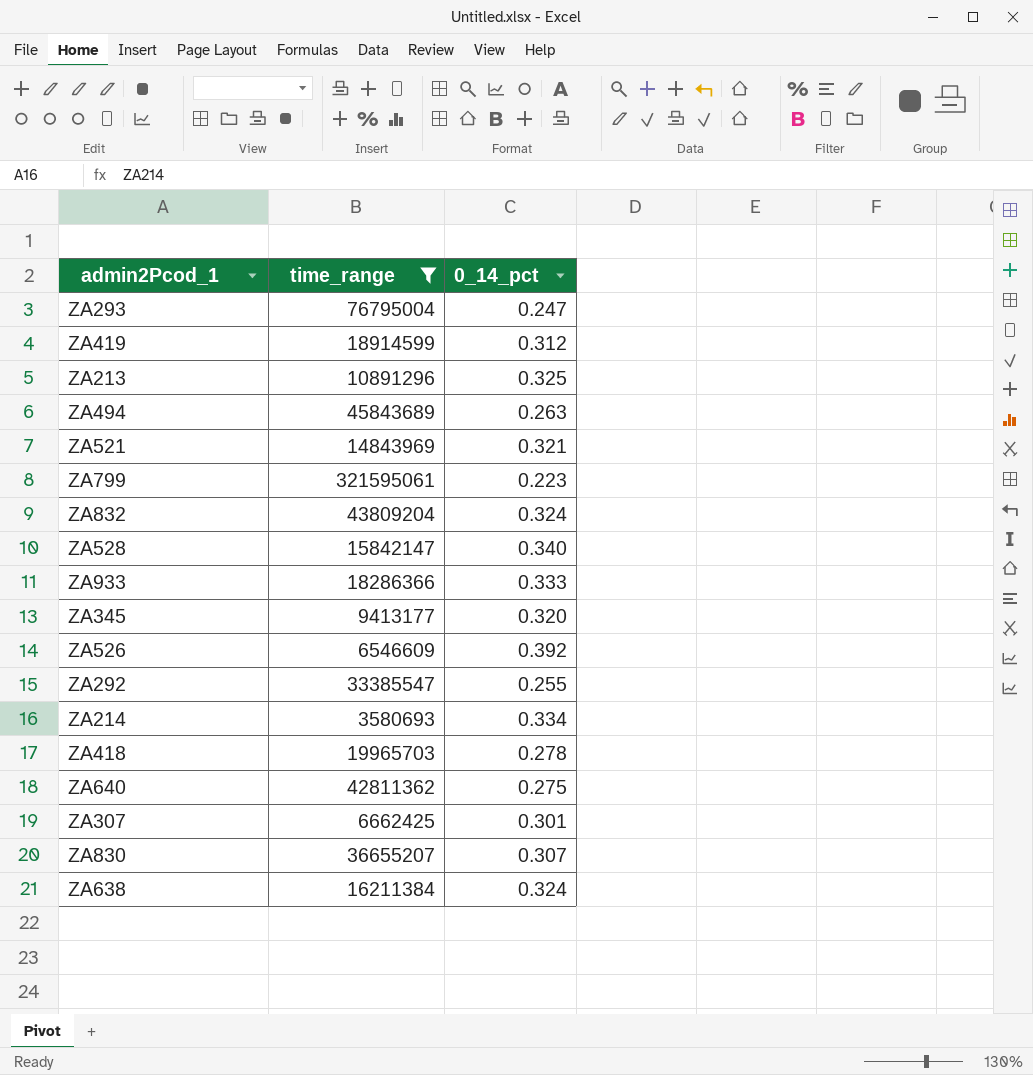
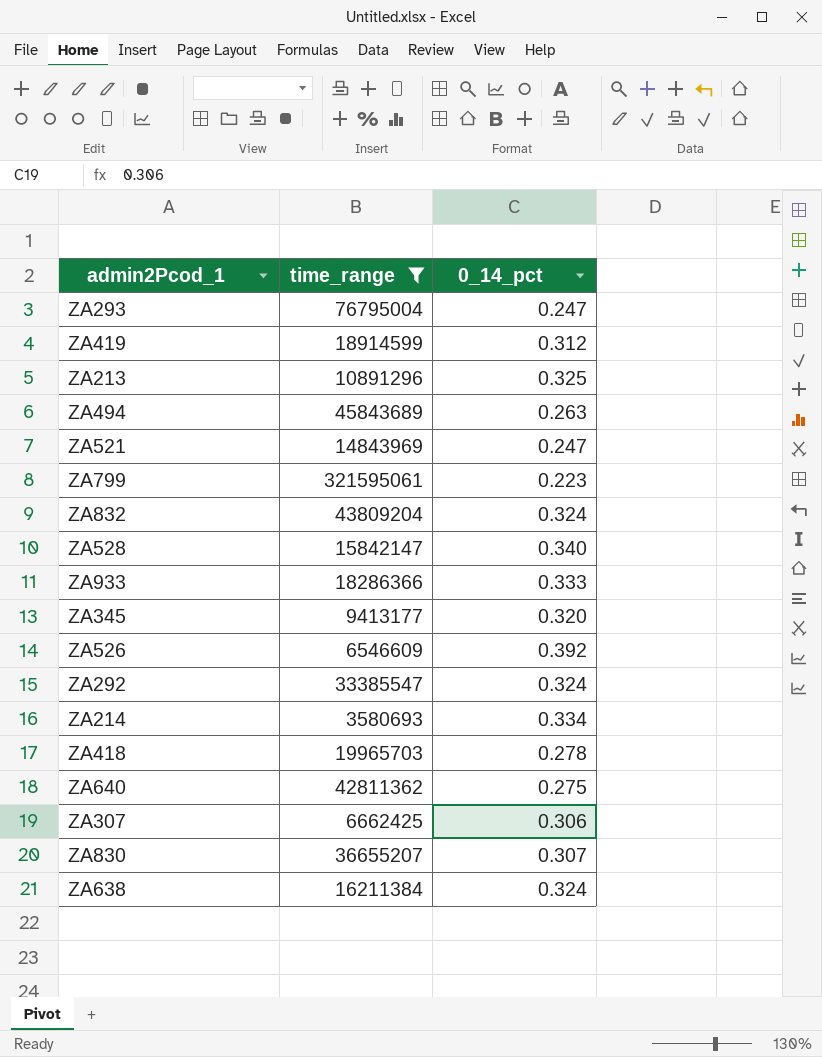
ZA521 | 0_14_pct: 0.321 -> 0.247
ZA292 | 0_14_pct: 0.255 -> 0.324
ZA307 | 0_14_pct: 0.301 -> 0.306

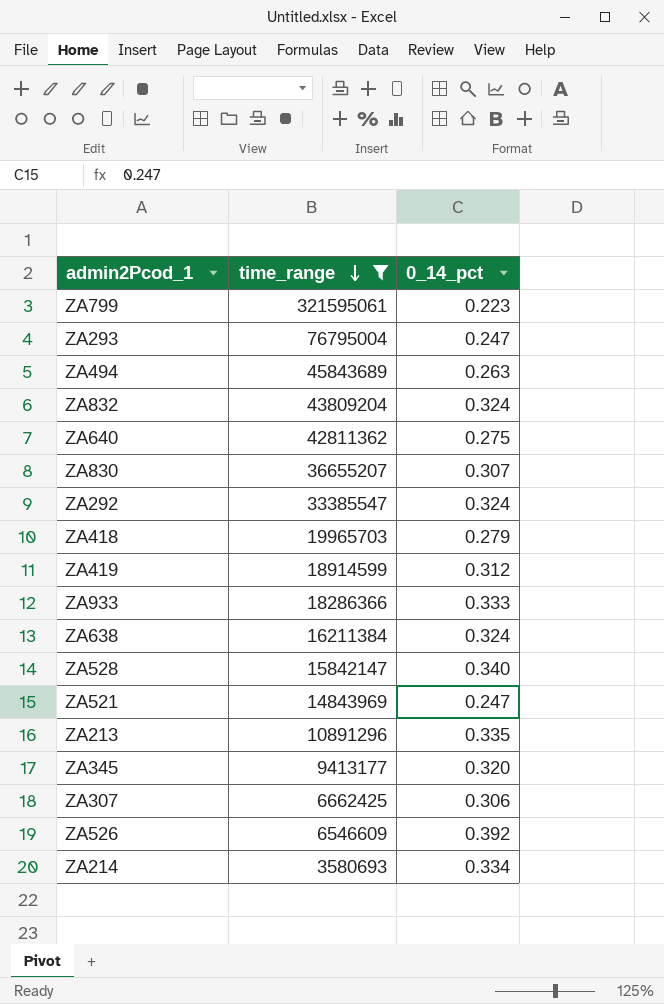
row order: none -> time_range descending
ZA418 | 0_14_pct: 0.278 -> 0.279
ZA213 | 0_14_pct: 0.325 -> 0.335

